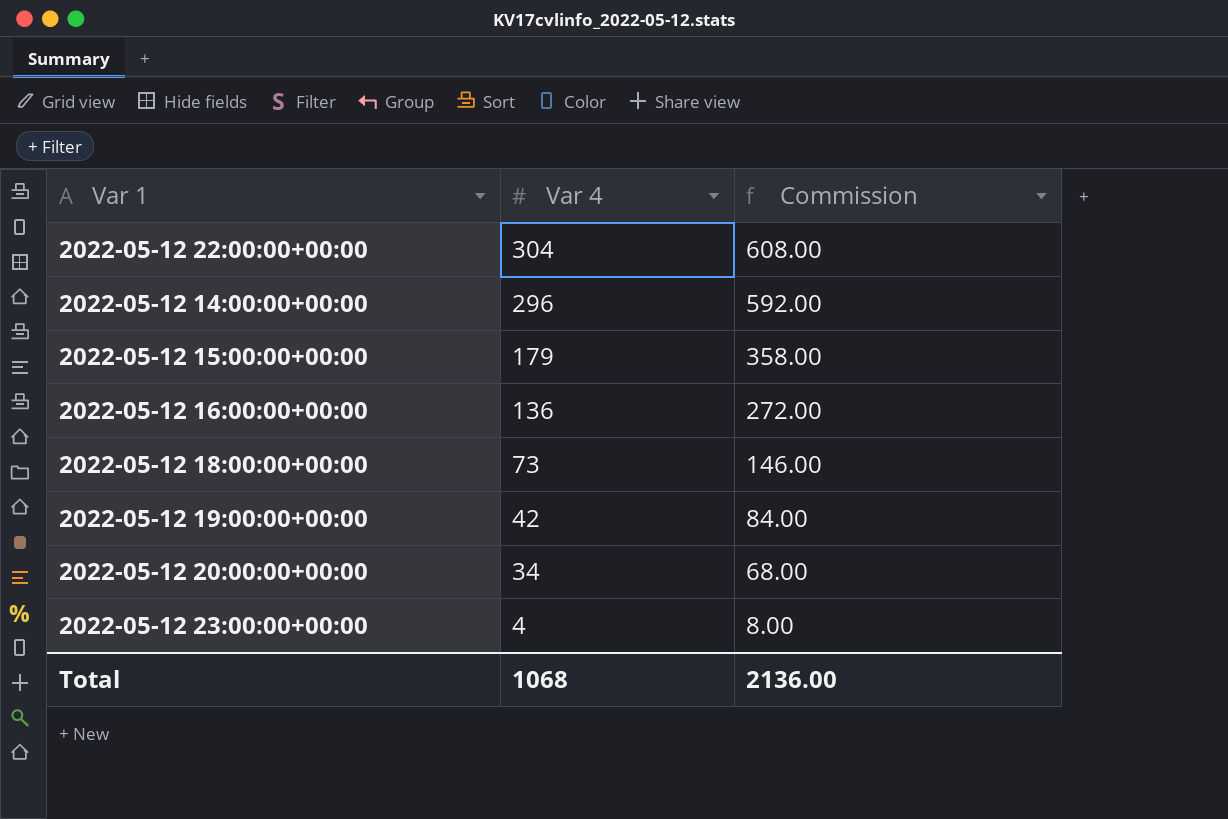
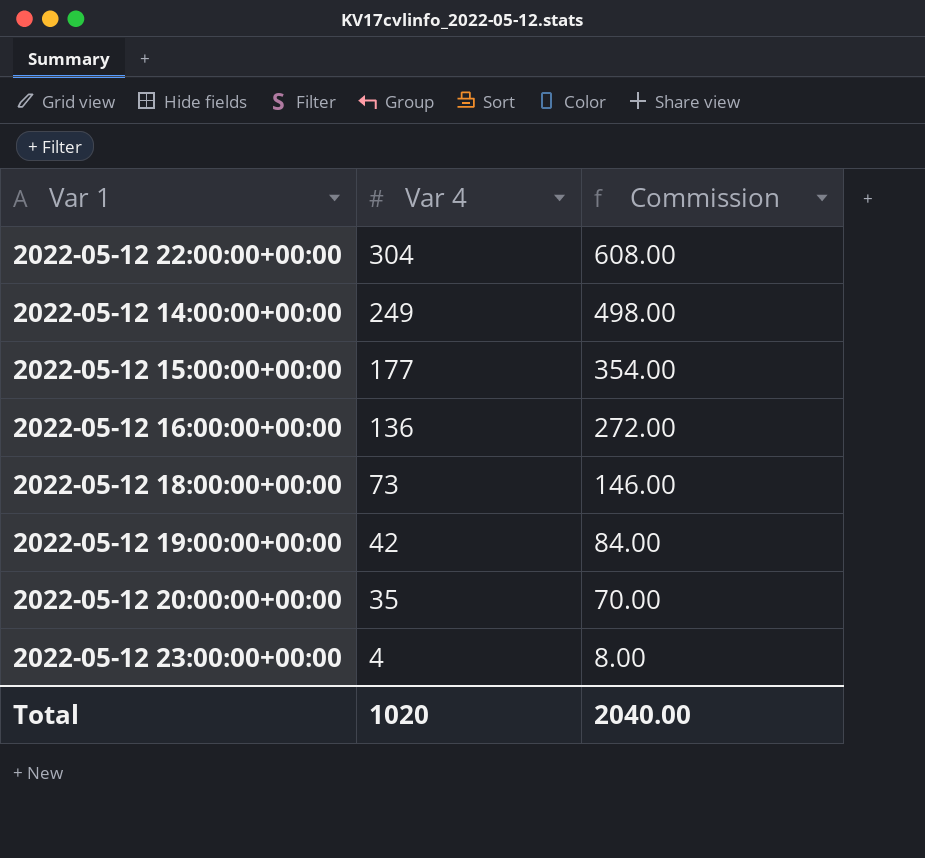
2022-05-12 14:00:00+00:00 | Var 4: 296 -> 249
2022-05-12 14:00:00+00:00 | Commission: 592.00 -> 498.00
2022-05-12 15:00:00+00:00 | Var 4: 179 -> 177
2022-05-12 15:00:00+00:00 | Commission: 358.00 -> 354.00
2022-05-12 20:00:00+00:00 | Var 4: 34 -> 35
2022-05-12 20:00:00+00:00 | Commission: 68.00 -> 70.00
Total | Var 4: 1068 -> 1020
Total | Commission: 2136.00 -> 2040.00

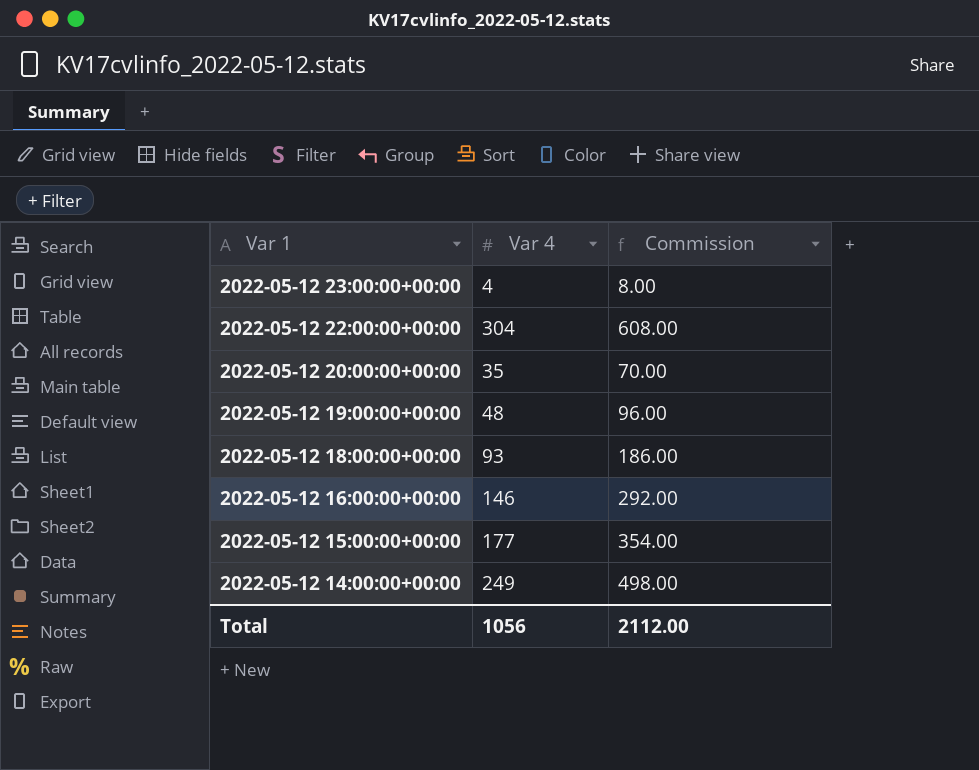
row order: Var 4 descending -> Var 1 descending
2022-05-12 19:00:00+00:00 | Var 4: 42 -> 48
2022-05-12 19:00:00+00:00 | Commission: 84.00 -> 96.00
2022-05-12 18:00:00+00:00 | Var 4: 73 -> 93
2022-05-12 18:00:00+00:00 | Commission: 146.00 -> 186.00
2022-05-12 16:00:00+00:00 | Var 4: 136 -> 146
2022-05-12 16:00:00+00:00 | Commission: 272.00 -> 292.00
Total | Var 4: 1020 -> 1056
Total | Commission: 2040.00 -> 2112.00

